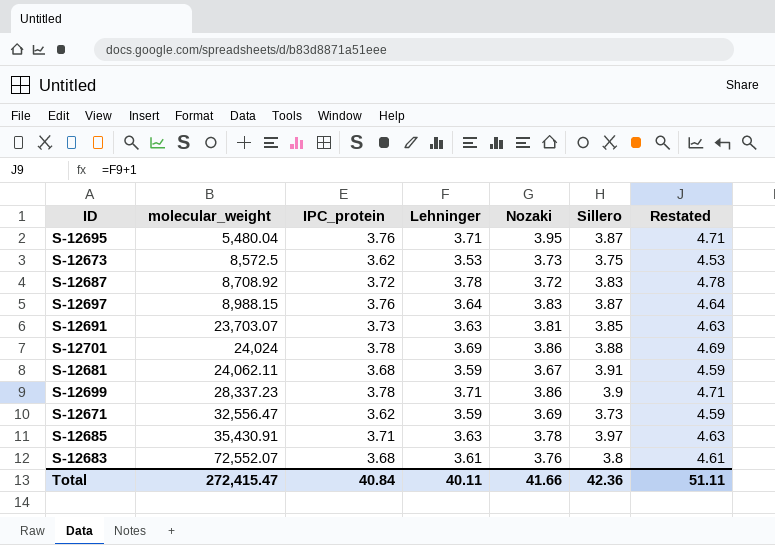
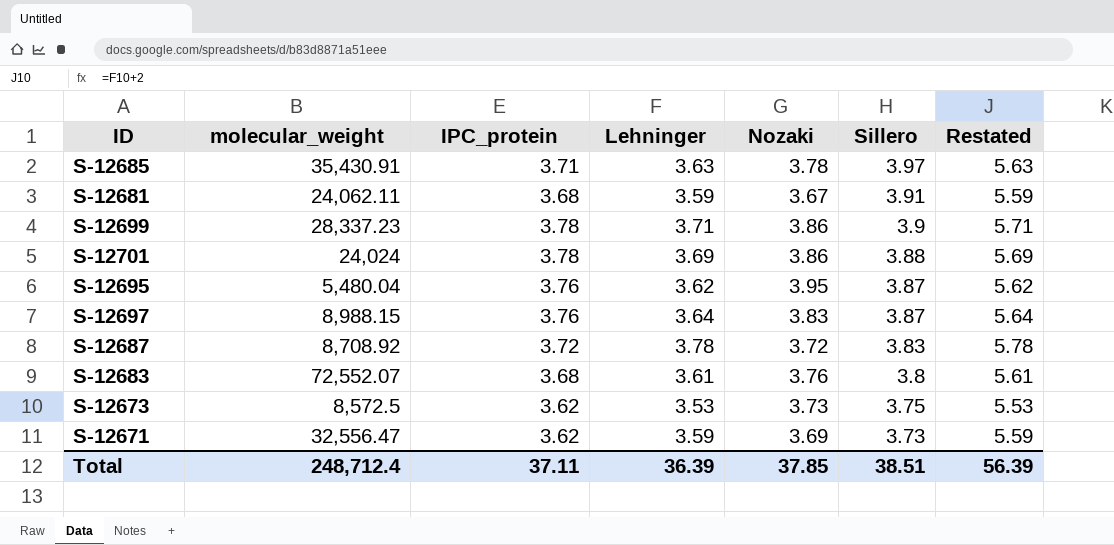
row order: molecular_weight ascending -> Sillero descending
column Restated | formula: [Lehninger] + 1 -> [Lehninger] + 2
row S-12691: 23,703.07 | 3.73 | 3.63 | 3.81 | 3.85 | 4.63 -> none
S-12695 | Lehninger: 3.71 -> 3.62
Total | molecular_weight: 272,415.47 -> 248,712.4
Total | IPC_protein: 40.84 -> 37.11
Total | Lehninger: 40.11 -> 36.39
Total | Nozaki: 41.66 -> 37.85
Total | Sillero: 42.36 -> 38.51
Total | Restated: 51.11 -> 56.39

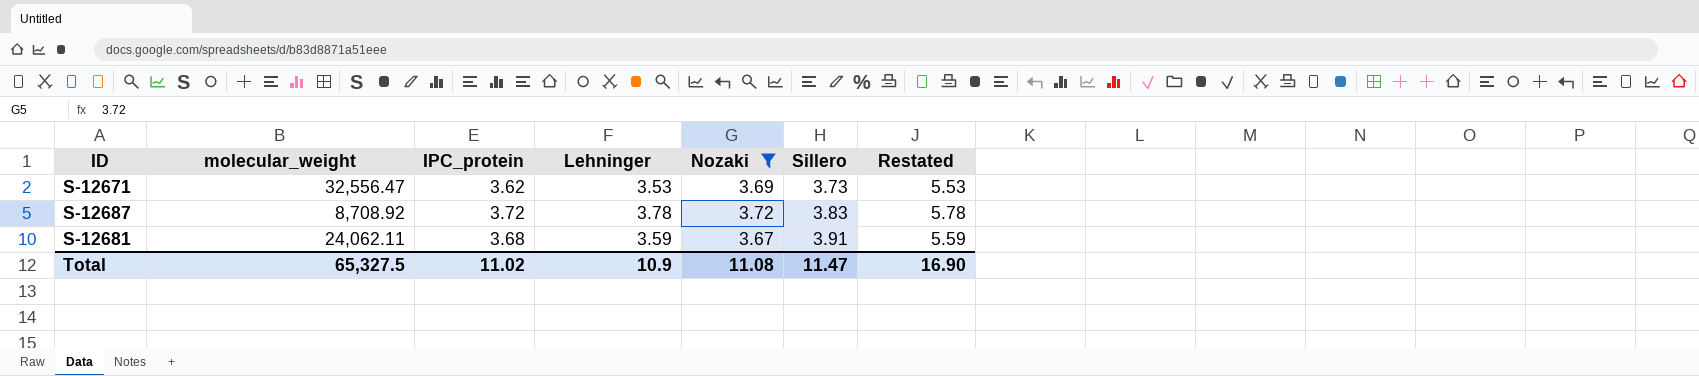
filter: none -> Nozaki <= 3.72
row order: Sillero descending -> Sillero ascending
S-12671 | Lehninger: 3.59 -> 3.53
S-12671 | Restated: 5.59 -> 5.53
Total | molecular_weight: 248,712.4 -> 65,327.5
Total | IPC_protein: 37.11 -> 11.02
Total | Lehninger: 36.39 -> 10.9
Total | Nozaki: 37.85 -> 11.08
Total | Sillero: 38.51 -> 11.47
Total | Restated: 56.39 -> 16.90

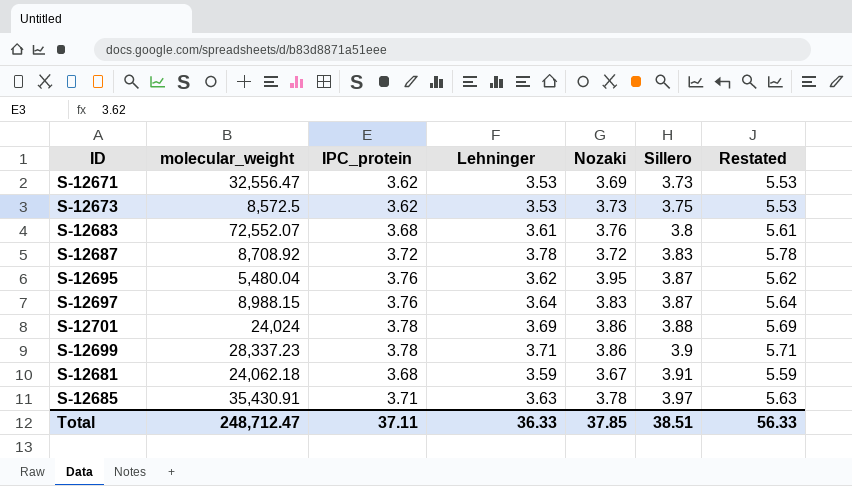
filter: Nozaki <= 3.72 -> none
S-12681 | molecular_weight: 24,062.11 -> 24,062.18
Total | molecular_weight: 65,327.5 -> 248,712.47
Total | IPC_protein: 11.02 -> 37.11
Total | Lehninger: 10.9 -> 36.33
Total | Nozaki: 11.08 -> 37.85
Total | Sillero: 11.47 -> 38.51
Total | Restated: 16.90 -> 56.33

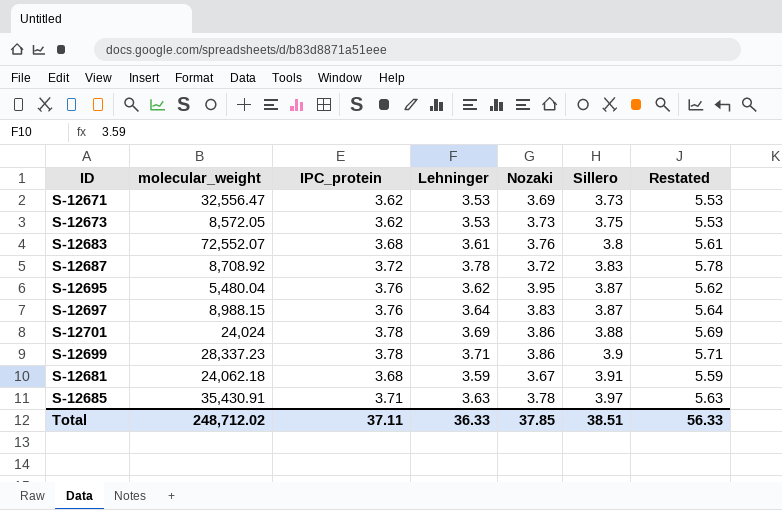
S-12673 | molecular_weight: 8,572.5 -> 8,572.05
Total | molecular_weight: 248,712.47 -> 248,712.02

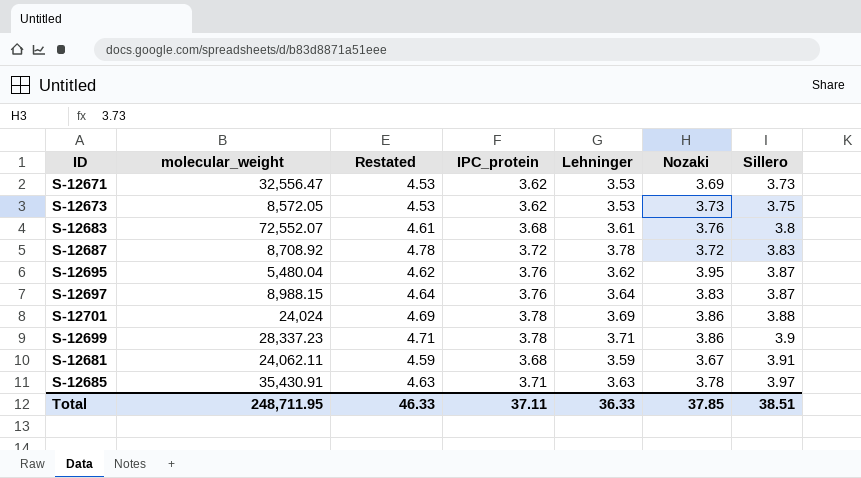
column Restated | formula: [Lehninger] + 2 -> [Lehninger] + 1
column Restated | position: 7 -> 3
S-12681 | molecular_weight: 24,062.18 -> 24,062.11
Total | molecular_weight: 248,712.02 -> 248,711.95
Total | Restated: 56.33 -> 46.33

